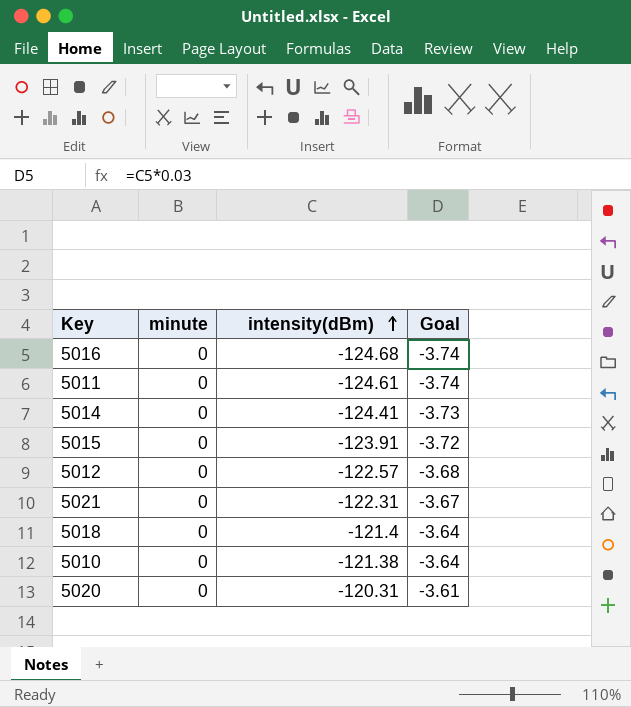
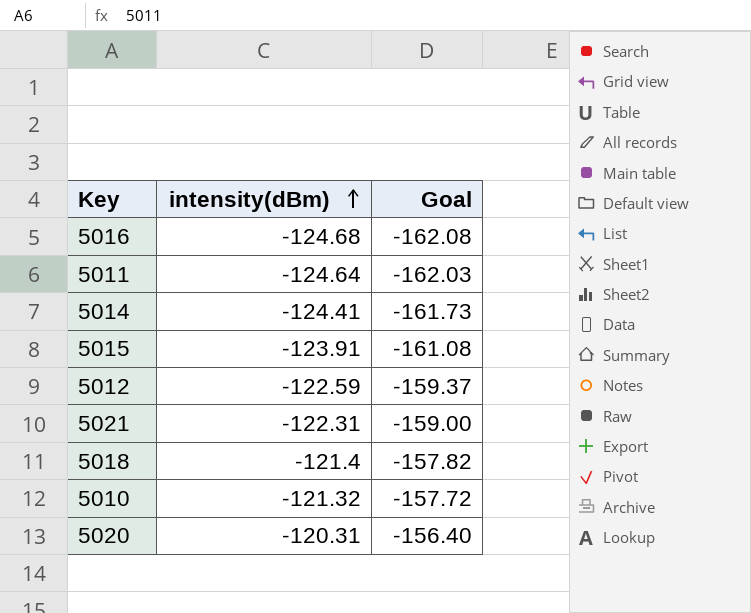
column minute | position: 2 -> none
column Goal | formula: [intensity(dBm)] * 0.03 -> [intensity(dBm)] * 1.3
5011 | intensity(dBm): -124.61 -> -124.64
5012 | intensity(dBm): -122.57 -> -122.59
5010 | intensity(dBm): -121.38 -> -121.32

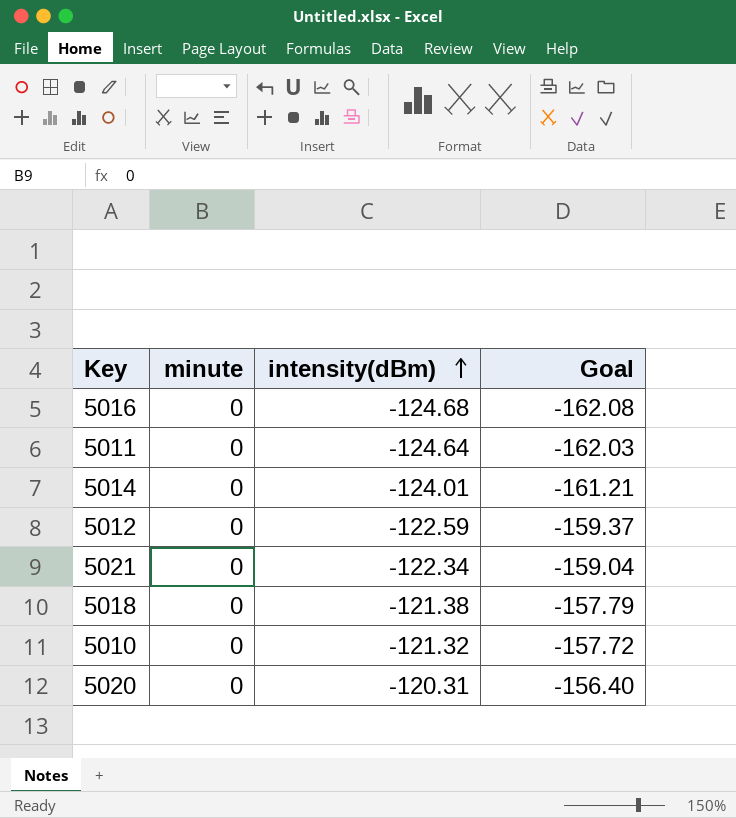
column minute | position: none -> 2
row 5015: -123.91 | -161.08 -> none
5014 | intensity(dBm): -124.41 -> -124.01
5014 | Goal: -161.73 -> -161.21
5021 | intensity(dBm): -122.31 -> -122.34
5021 | Goal: -159.00 -> -159.04
5018 | intensity(dBm): -121.4 -> -121.38
5018 | Goal: -157.82 -> -157.79

